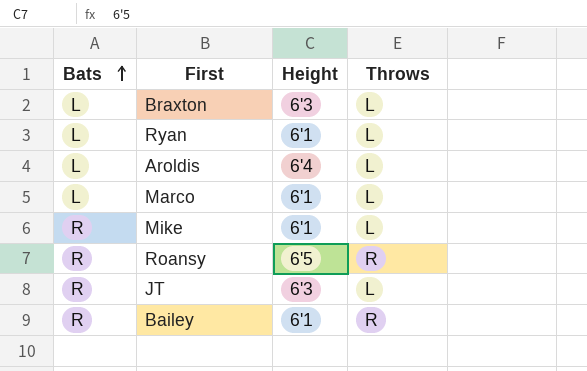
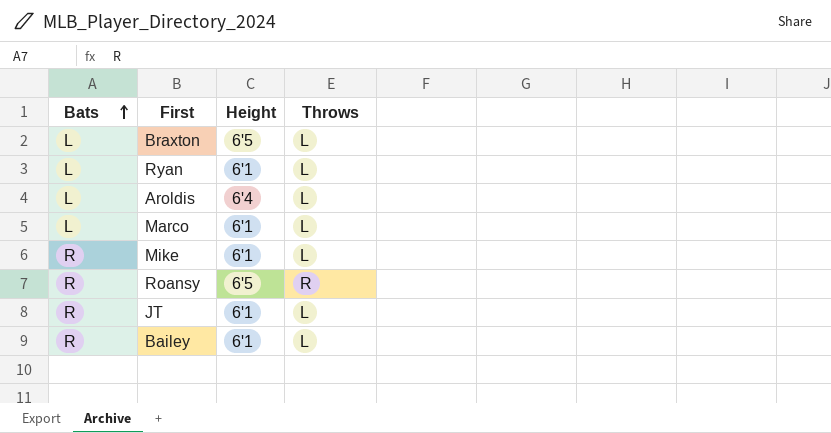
Braxton | Height: 6'3 -> 6'5
JT | Height: 6'3 -> 6'1
Bailey | Throws: R -> L

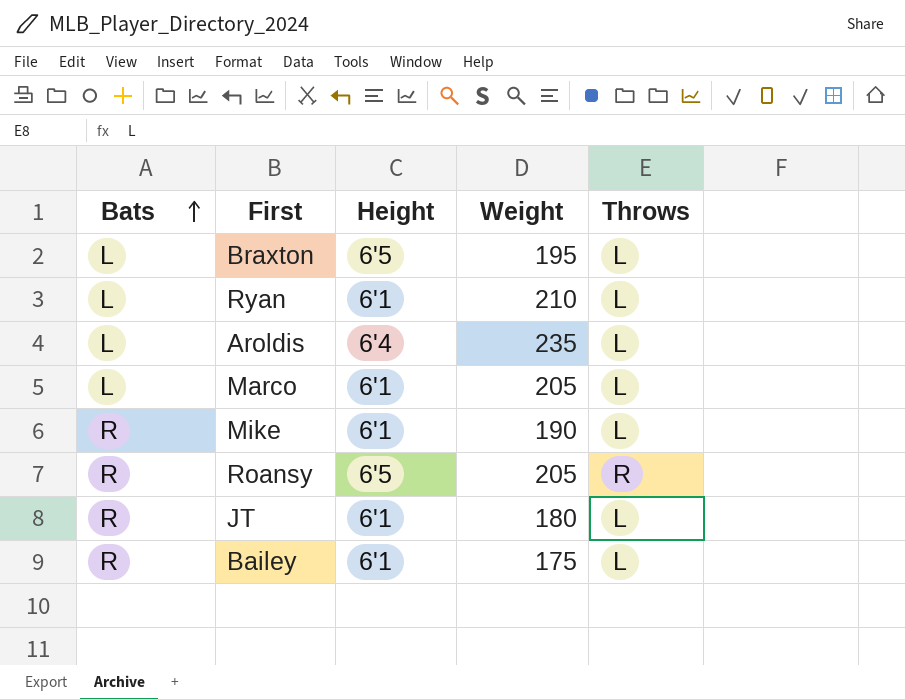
column Weight | position: none -> 4

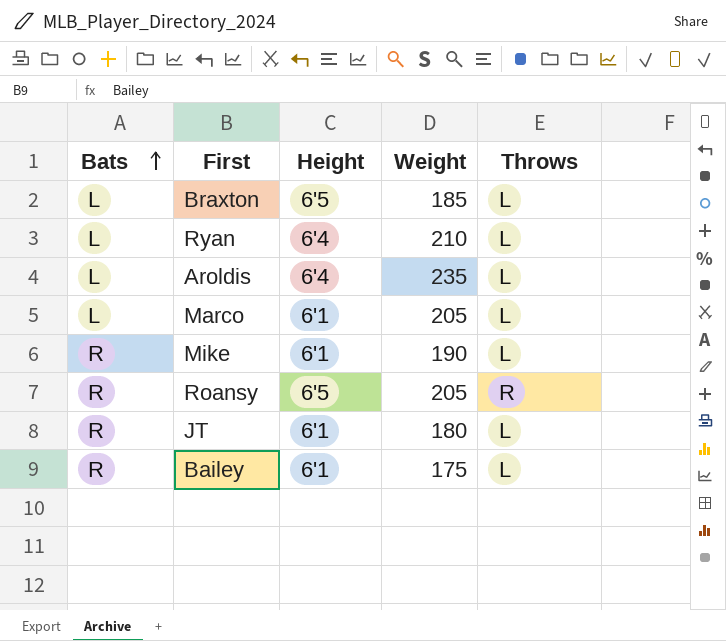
Braxton | Weight: 195 -> 185
Ryan | Height: 6'1 -> 6'4

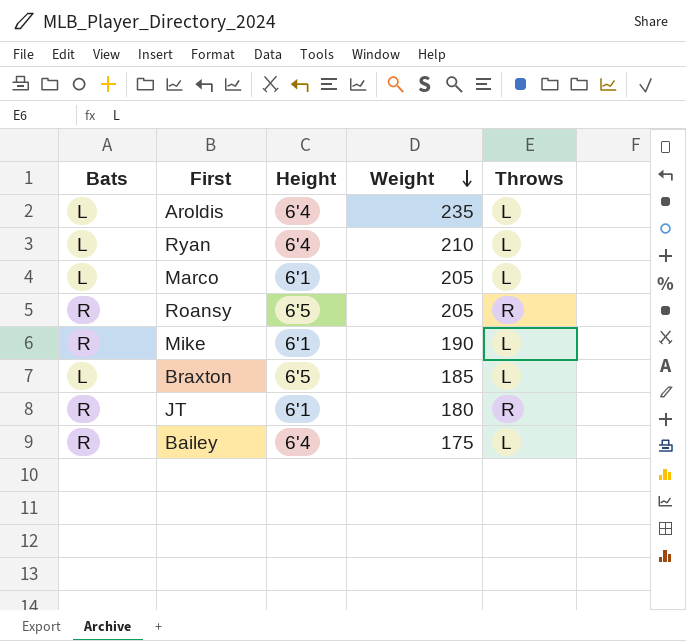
row order: Bats ascending -> Weight descending
JT | Throws: L -> R
Bailey | Height: 6'1 -> 6'4

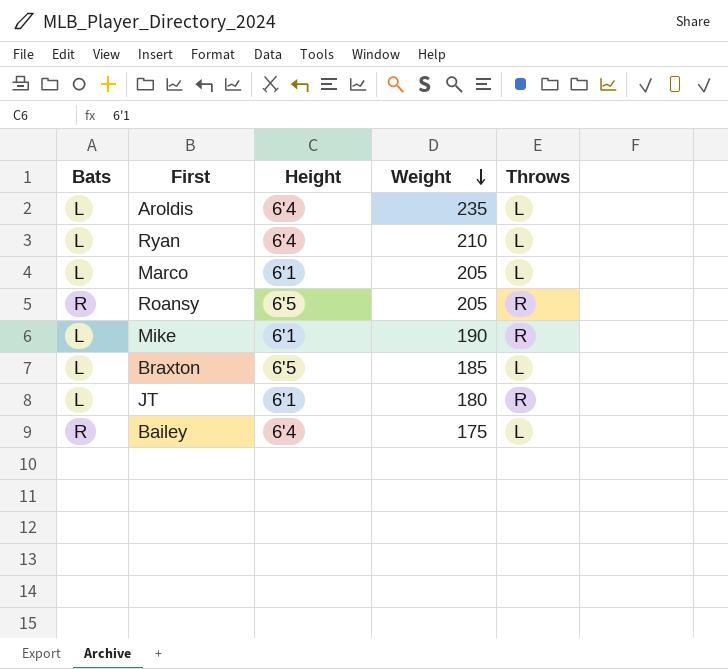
Mike | Bats: R -> L
Mike | Throws: L -> R
JT | Bats: R -> L

